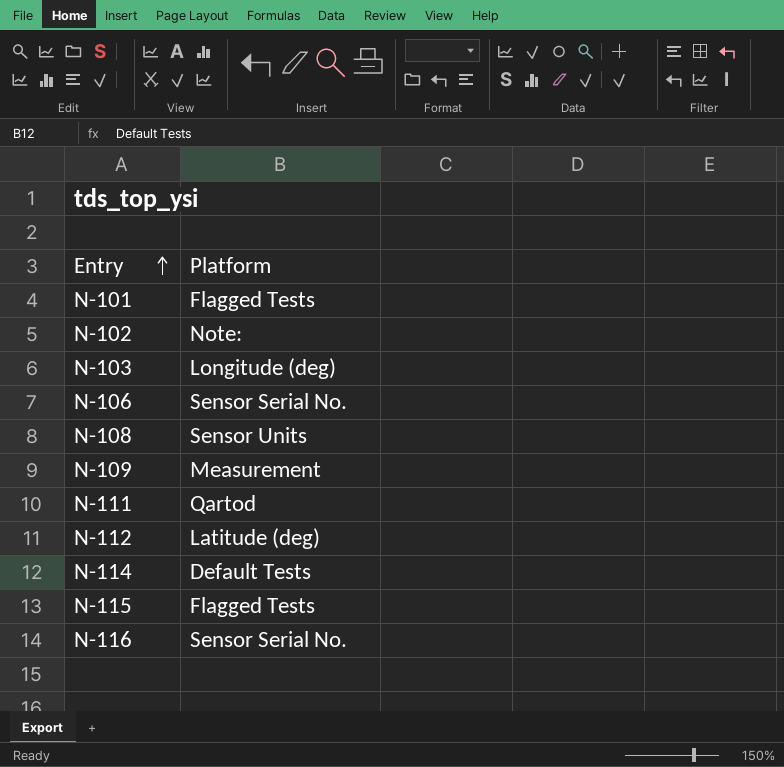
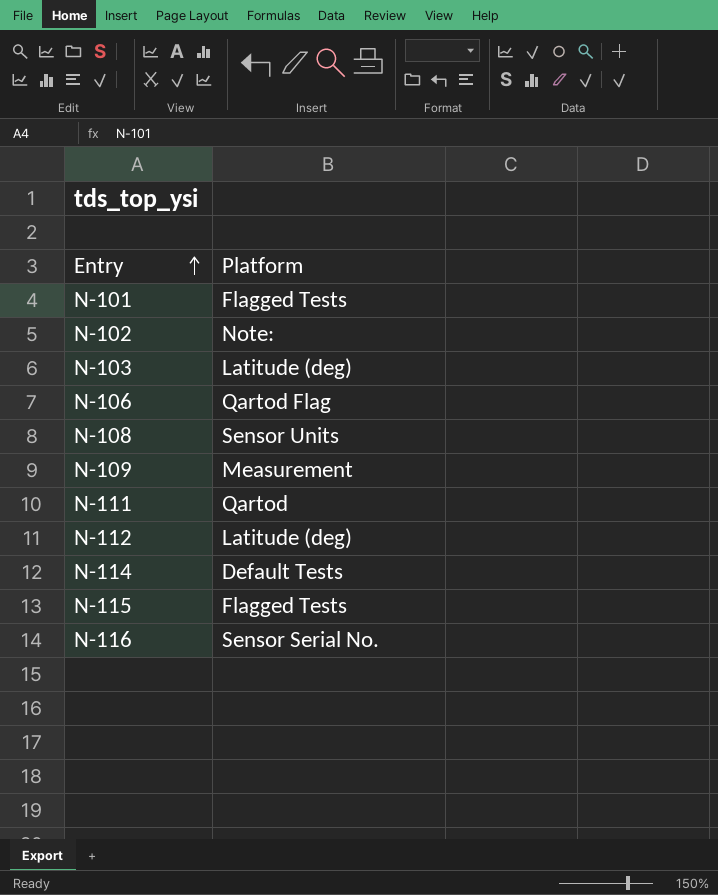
N-103 | Platform: Longitude (deg) -> Latitude (deg)
N-106 | Platform: Sensor Serial No. -> Qartod Flag

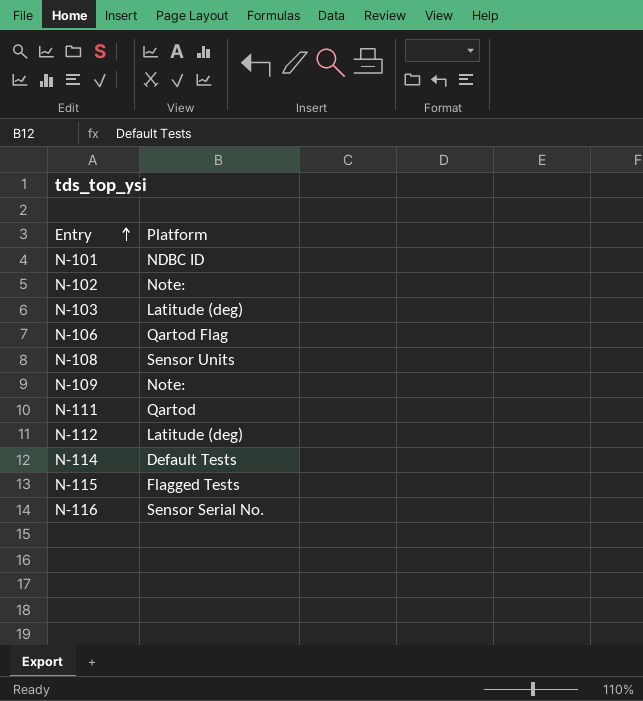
N-101 | Platform: Flagged Tests -> NDBC ID
N-109 | Platform: Measurement -> Note:

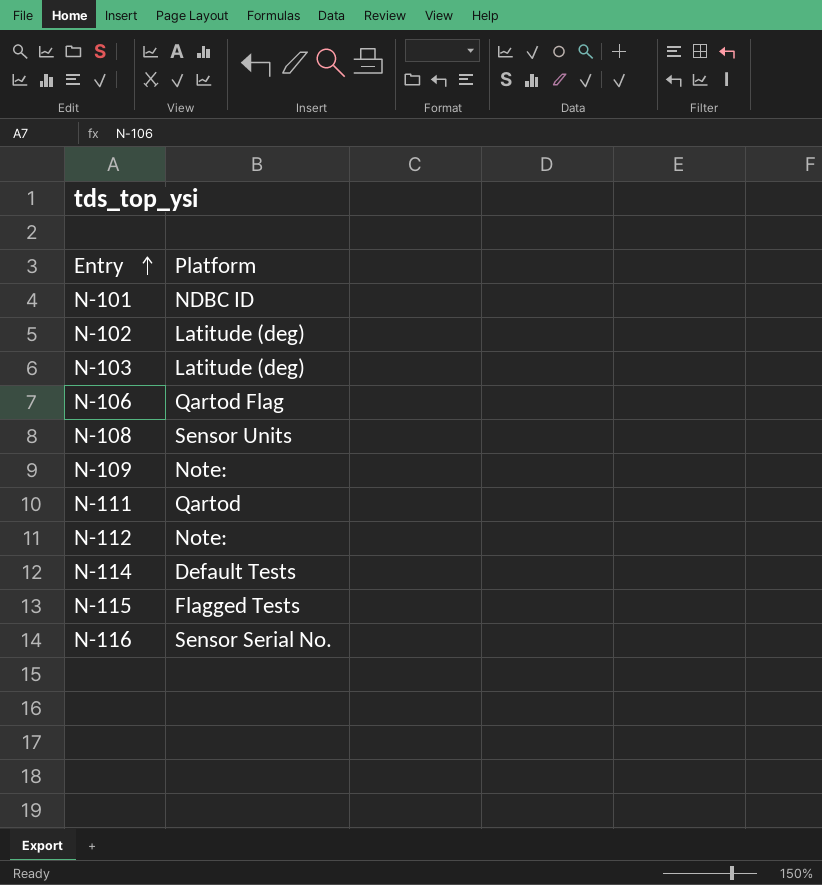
N-102 | Platform: Note: -> Latitude (deg)
N-112 | Platform: Latitude (deg) -> Note:

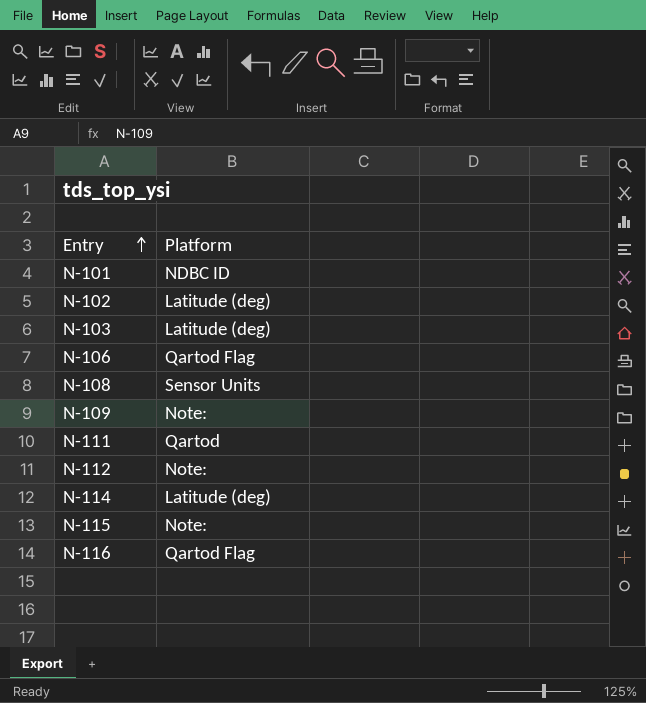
N-114 | Platform: Default Tests -> Latitude (deg)
N-115 | Platform: Flagged Tests -> Note:
N-116 | Platform: Sensor Serial No. -> Qartod Flag

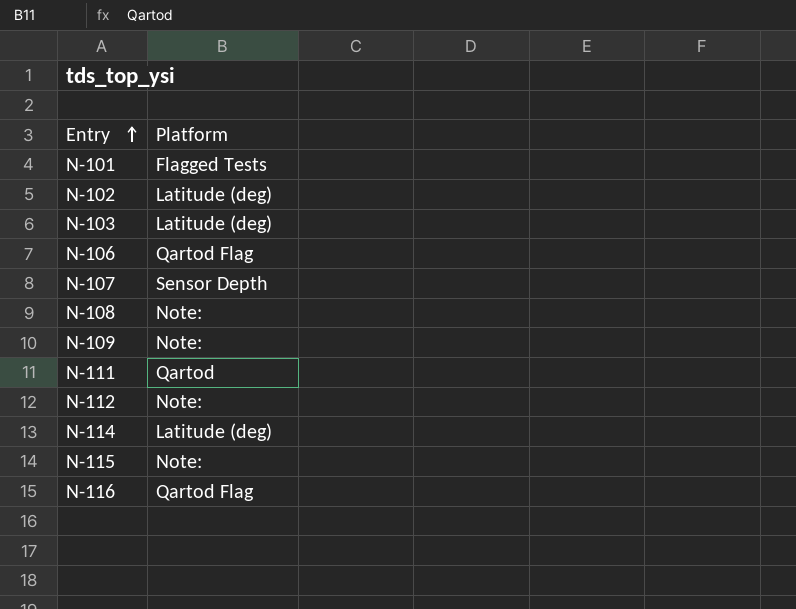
N-101 | Platform: NDBC ID -> Flagged Tests
row N-107: none -> Sensor Depth
N-108 | Platform: Sensor Units -> Note:

